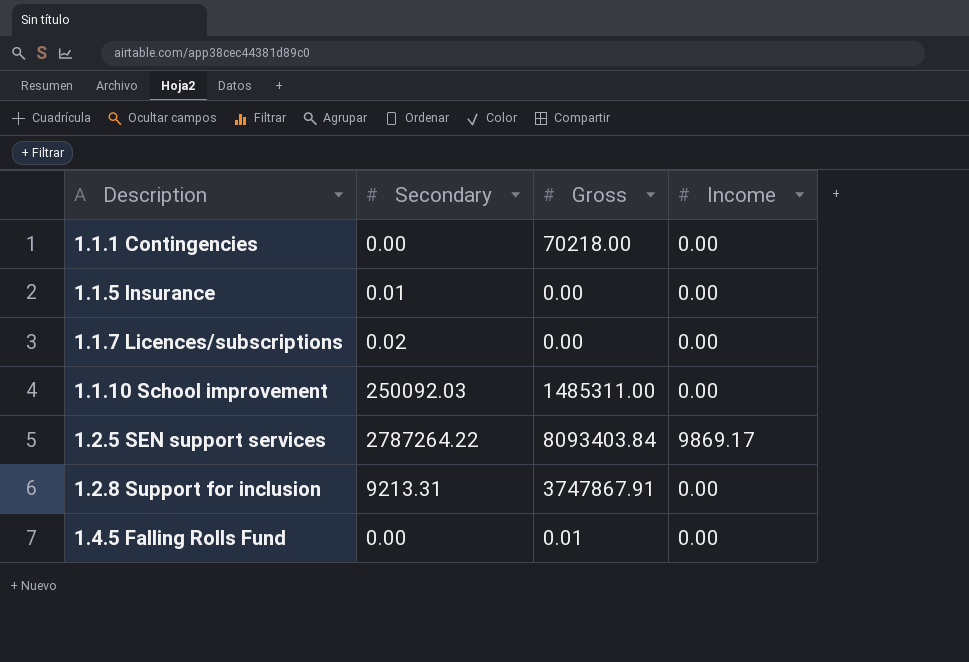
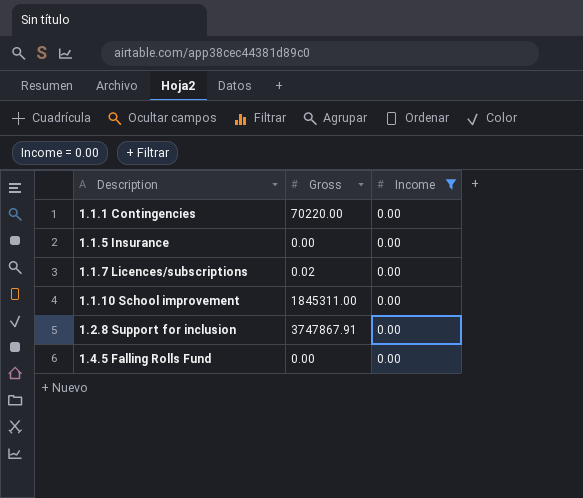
filter: none -> Income = 0.00
column Secondary | position: 2 -> none
1.1.1 Contingencies | Gross: 70218.00 -> 70220.00
1.1.7 Licences/subscriptions | Gross: 0.00 -> 0.02
1.1.10 School improvement | Gross: 1485311.00 -> 1845311.00
1.4.5 Falling Rolls Fund | Gross: 0.01 -> 0.00

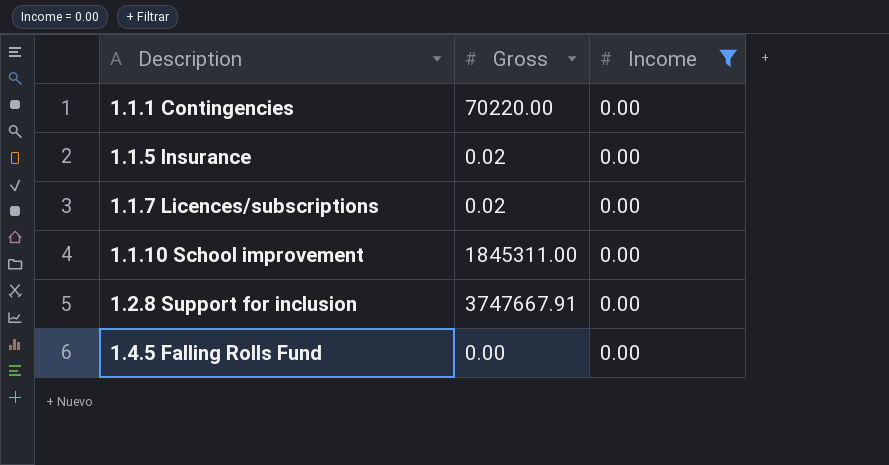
1.1.5 Insurance | Gross: 0.00 -> 0.02
1.2.8 Support for inclusion | Gross: 3747867.91 -> 3747667.91

